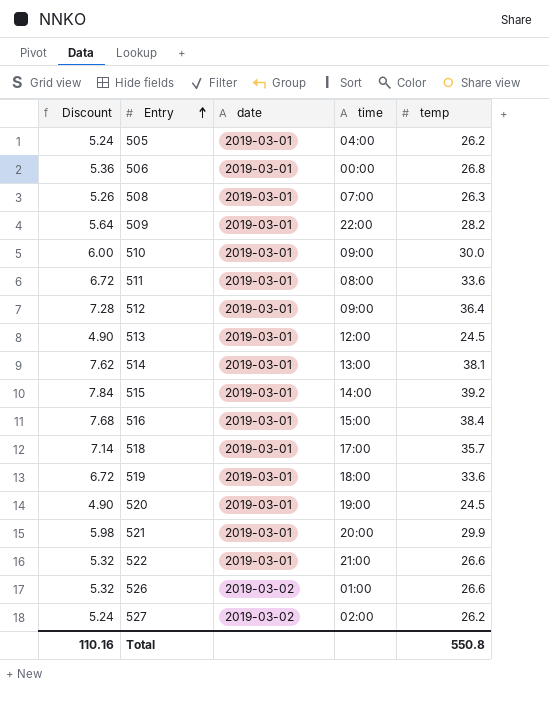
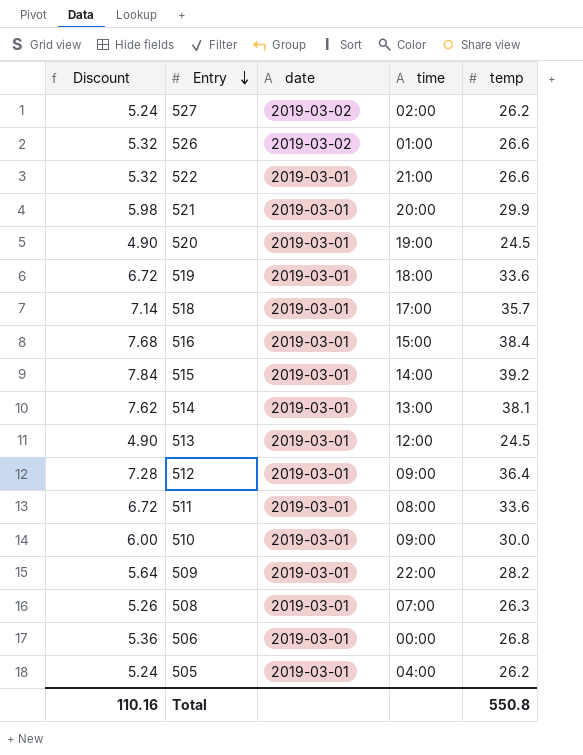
row order: Entry ascending -> Entry descending

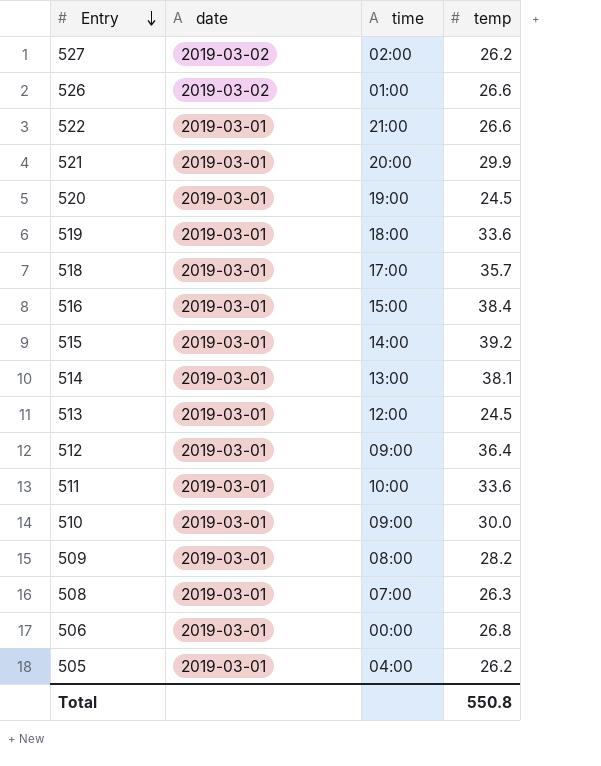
column Discount | formula: [temp] * 0.2 -> none
511 | time: 08:00 -> 10:00
509 | time: 22:00 -> 08:00

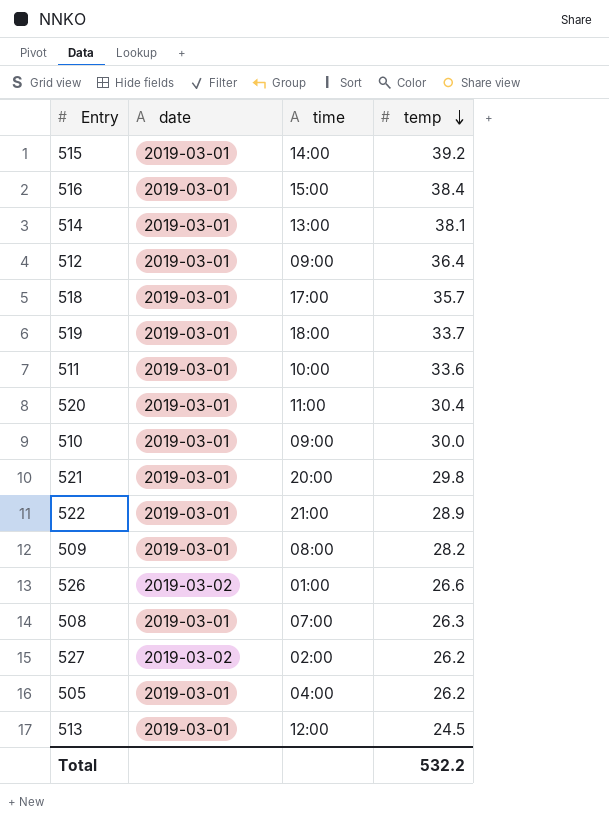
row order: Entry descending -> temp descending
row 506: 2019-03-01 | 00:00 | 26.8 -> none
519 | temp: 33.6 -> 33.7
520 | time: 19:00 -> 11:00
520 | temp: 24.5 -> 30.4
521 | temp: 29.9 -> 29.8
522 | temp: 26.6 -> 28.9
Total | temp: 550.8 -> 532.2

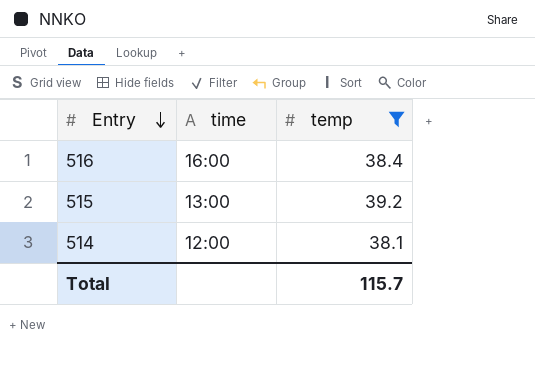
filter: none -> temp >= 38.1
row order: temp descending -> Entry descending
column date | position: 2 -> none
516 | time: 15:00 -> 16:00
515 | time: 14:00 -> 13:00
514 | time: 13:00 -> 12:00
Total | temp: 532.2 -> 115.7

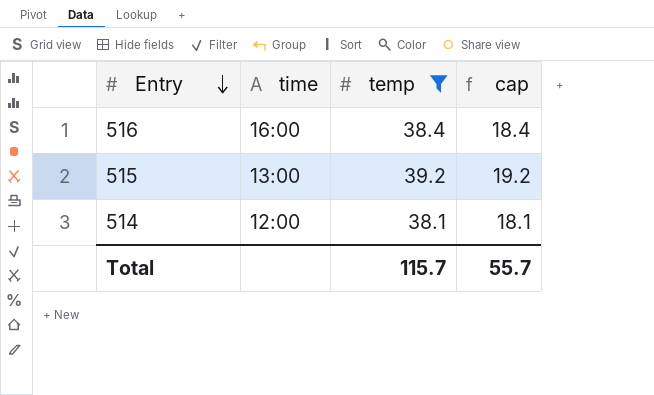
column cap | formula: none -> [temp] - 20

